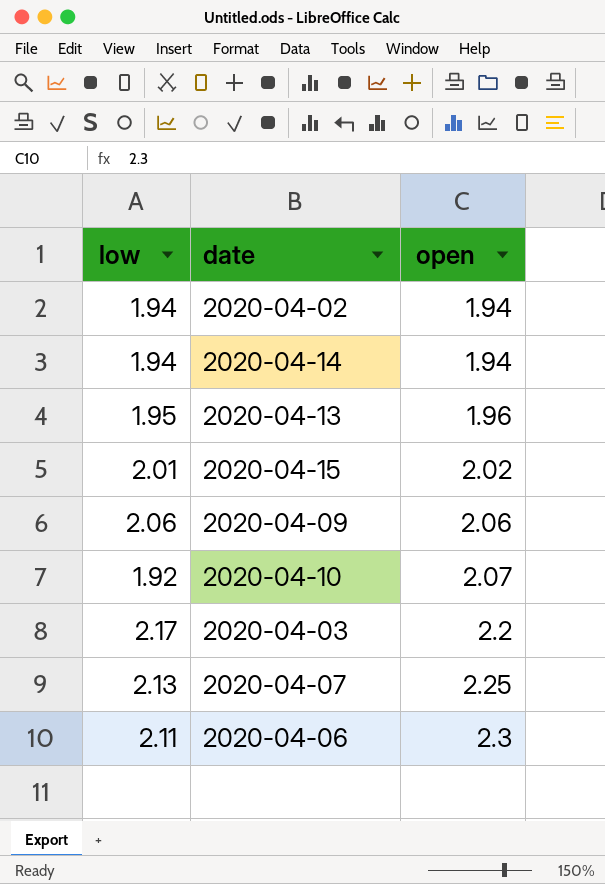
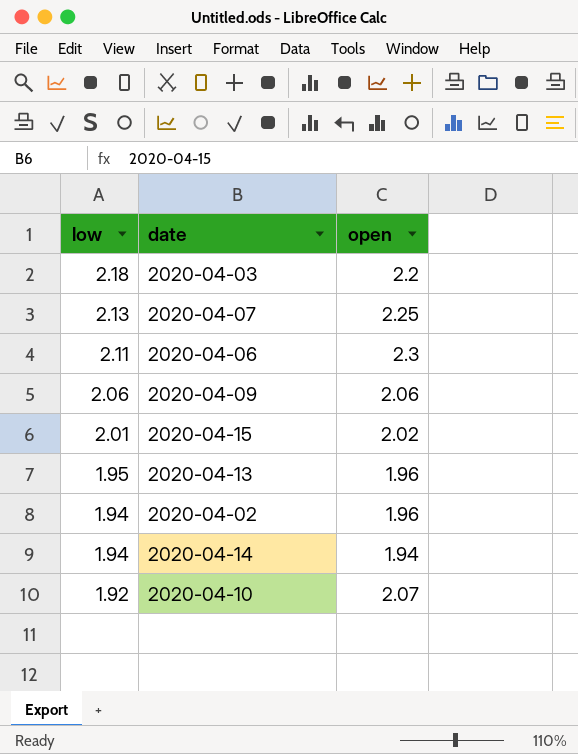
row order: open ascending -> low descending
2020-04-03 | low: 2.17 -> 2.18
2020-04-02 | open: 1.94 -> 1.96

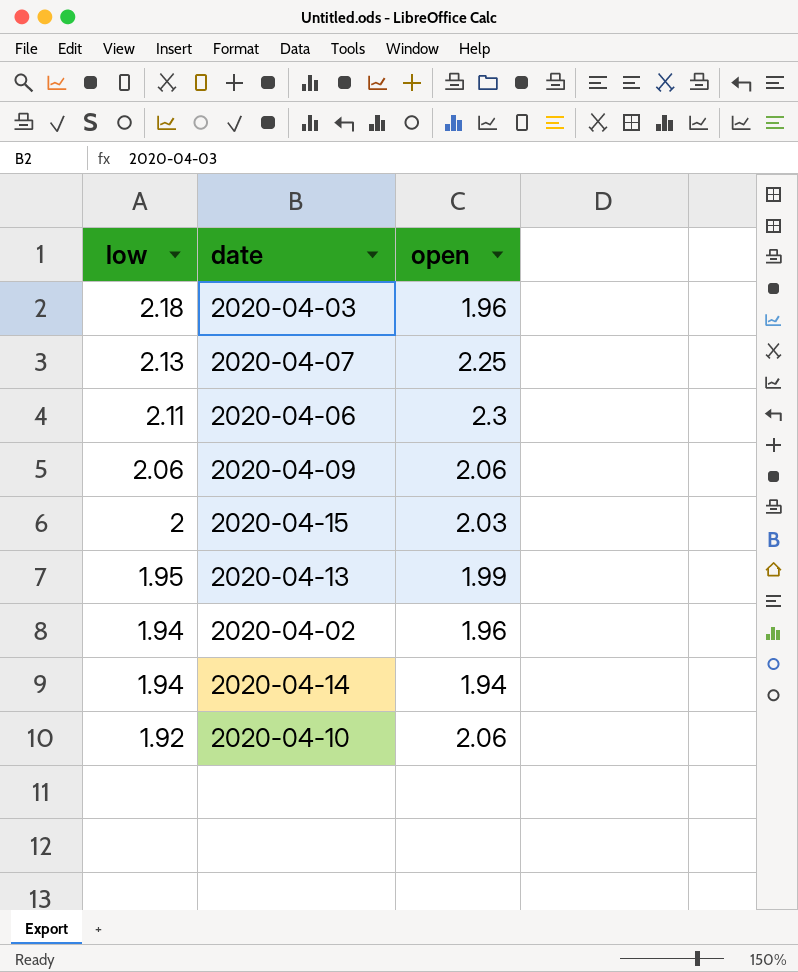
2020-04-03 | open: 2.2 -> 1.96
2020-04-15 | low: 2.01 -> 2
2020-04-15 | open: 2.02 -> 2.03
2020-04-13 | open: 1.96 -> 1.99
2020-04-10 | open: 2.07 -> 2.06

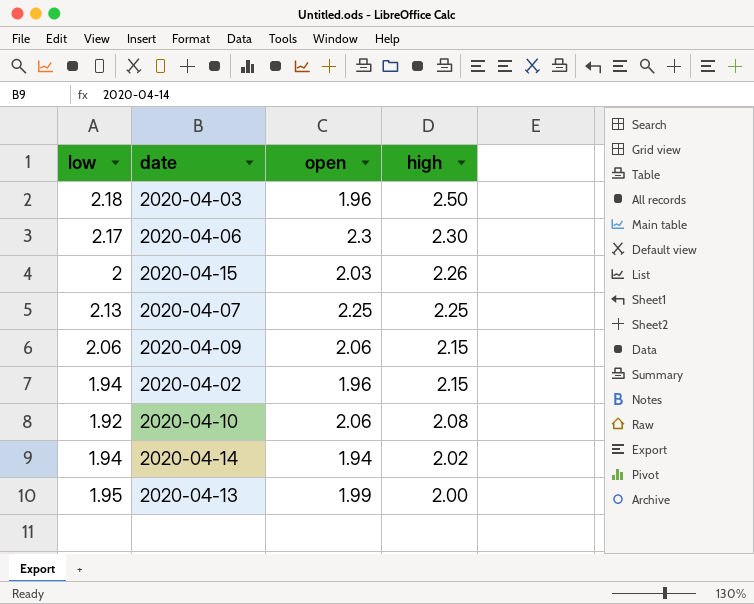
row order: low descending -> high descending
column high | position: none -> 4
2020-04-06 | low: 2.11 -> 2.17

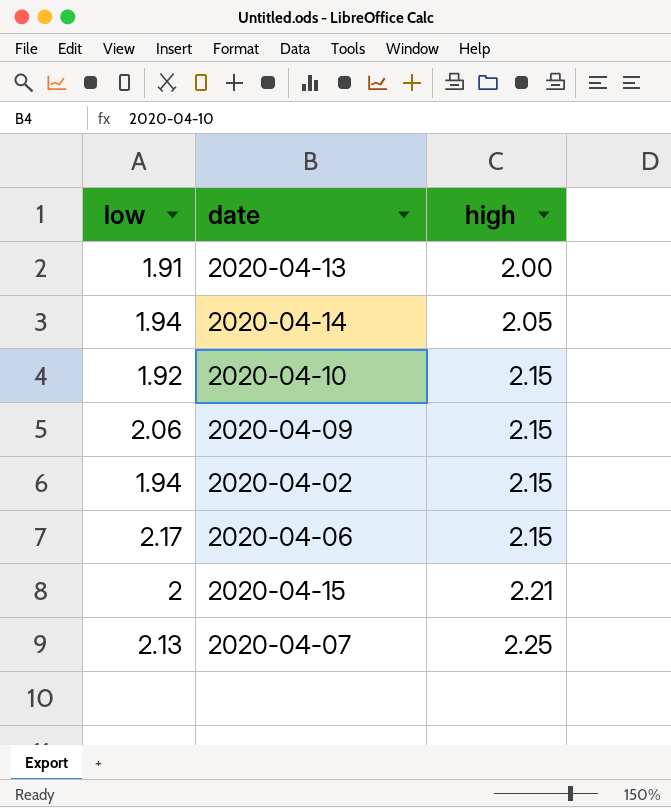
row order: high descending -> high ascending
column open | position: 3 -> none
row 2020-04-03: 2.18 | 1.96 | 2.50 -> none
2020-04-13 | low: 1.95 -> 1.91
2020-04-14 | high: 2.02 -> 2.05
2020-04-10 | high: 2.08 -> 2.15
2020-04-06 | high: 2.30 -> 2.15
2020-04-15 | high: 2.26 -> 2.21

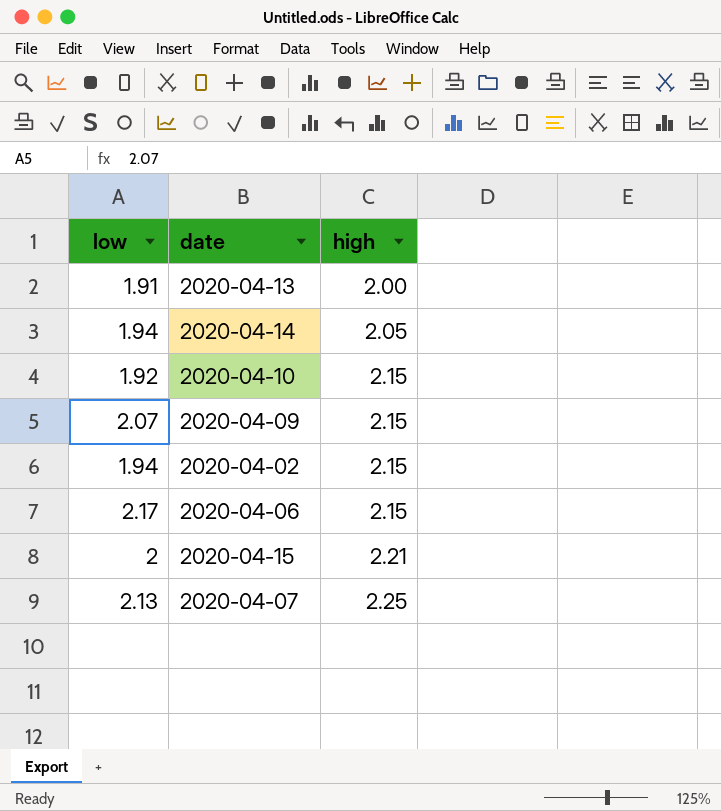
2020-04-09 | low: 2.06 -> 2.07

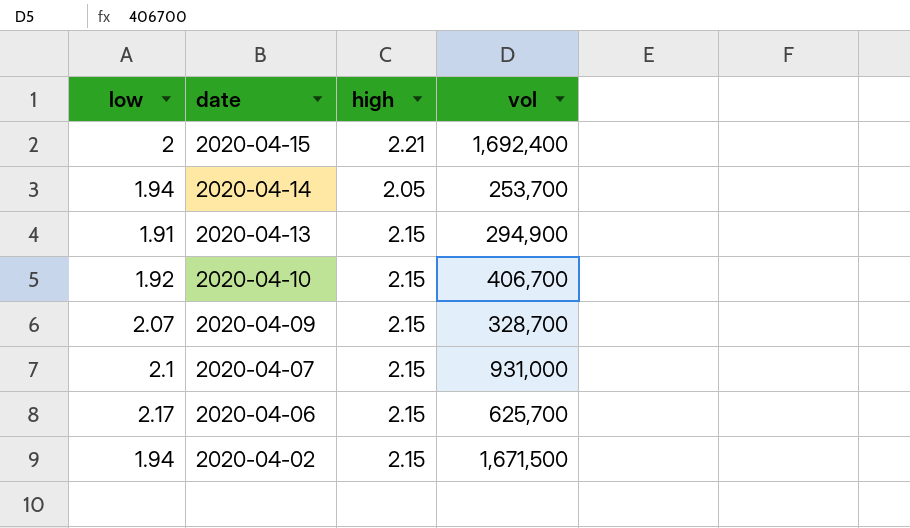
row order: high ascending -> date descending
column vol | position: none -> 4
2020-04-13 | high: 2.00 -> 2.15
2020-04-07 | low: 2.13 -> 2.1
2020-04-07 | high: 2.25 -> 2.15

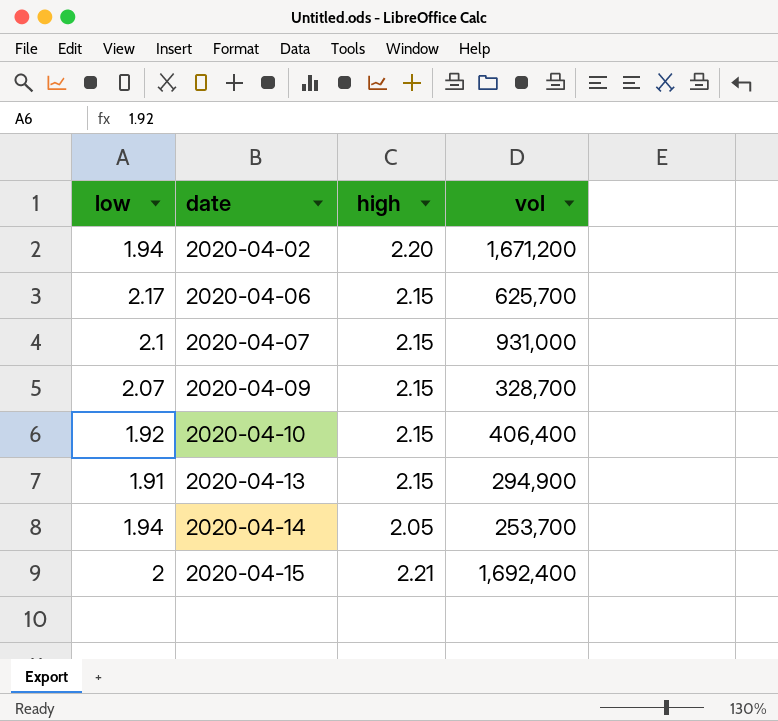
row order: date descending -> date ascending
2020-04-02 | high: 2.15 -> 2.20
2020-04-02 | vol: 1,671,500 -> 1,671,200
2020-04-10 | vol: 406,700 -> 406,400

